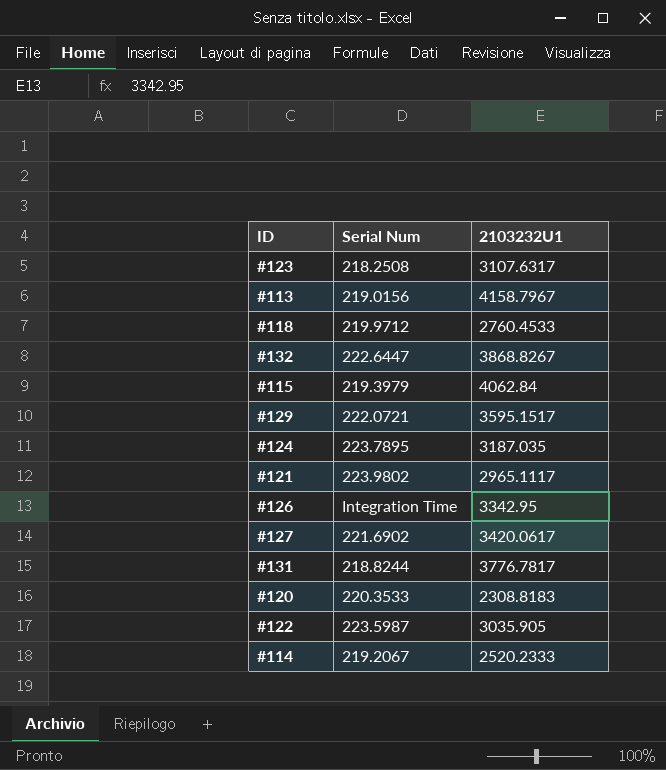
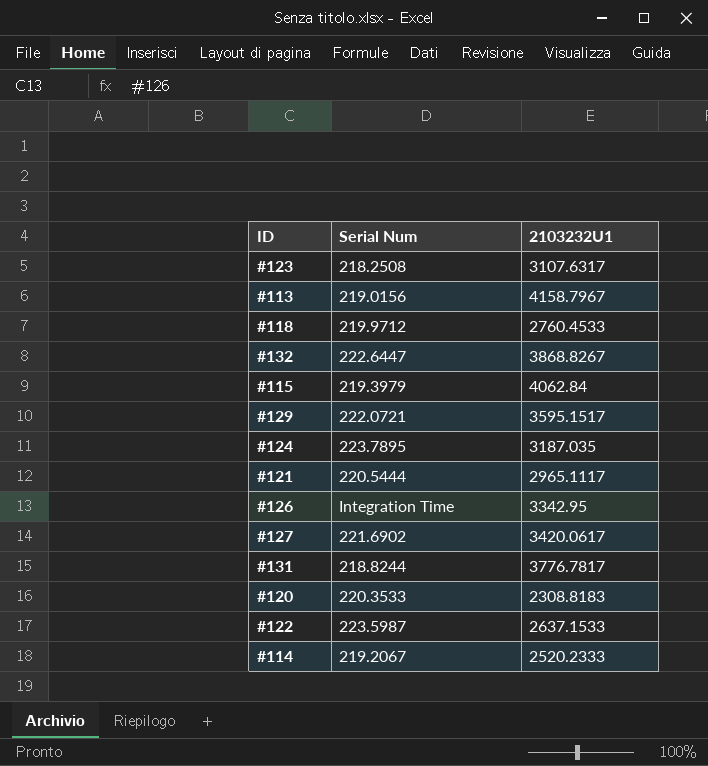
#121 | Serial Num: 223.9802 -> 220.5444
#122 | 2103232U1: 3035.905 -> 2637.1533

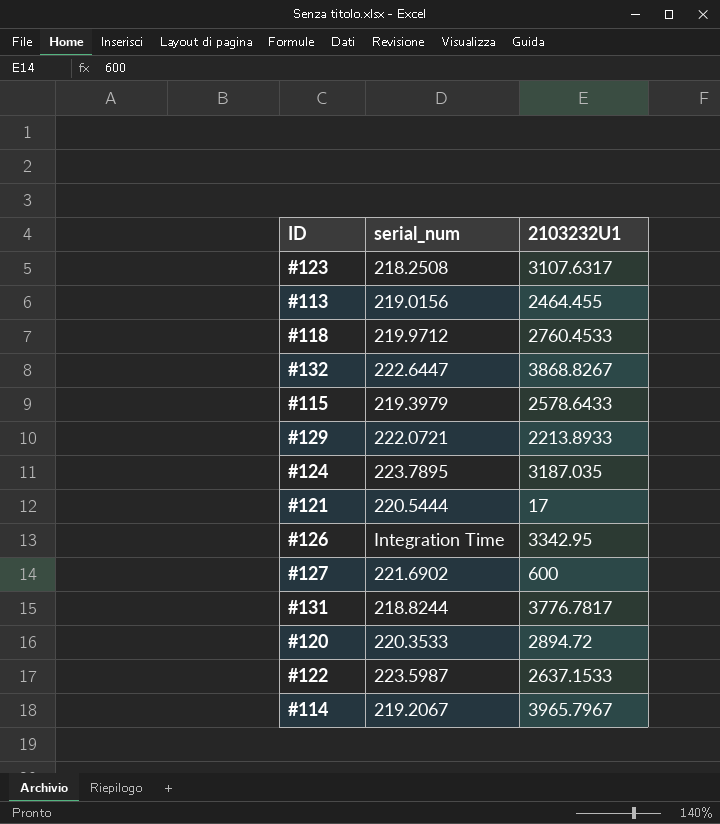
column name: Serial Num -> serial_num
#113 | 2103232U1: 4158.7967 -> 2464.455
#115 | 2103232U1: 4062.84 -> 2578.6433
#129 | 2103232U1: 3595.1517 -> 2213.8933
#121 | 2103232U1: 2965.1117 -> 17
#127 | 2103232U1: 3420.0617 -> 600
#120 | 2103232U1: 2308.8183 -> 2894.72
#114 | 2103232U1: 2520.2333 -> 3965.7967

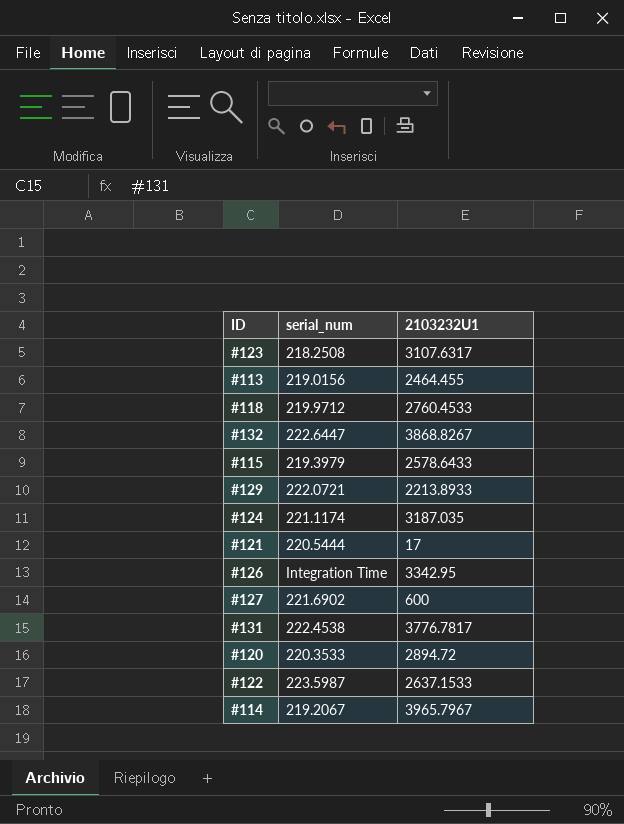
#124 | serial_num: 223.7895 -> 221.1174
#131 | serial_num: 218.8244 -> 222.4538

